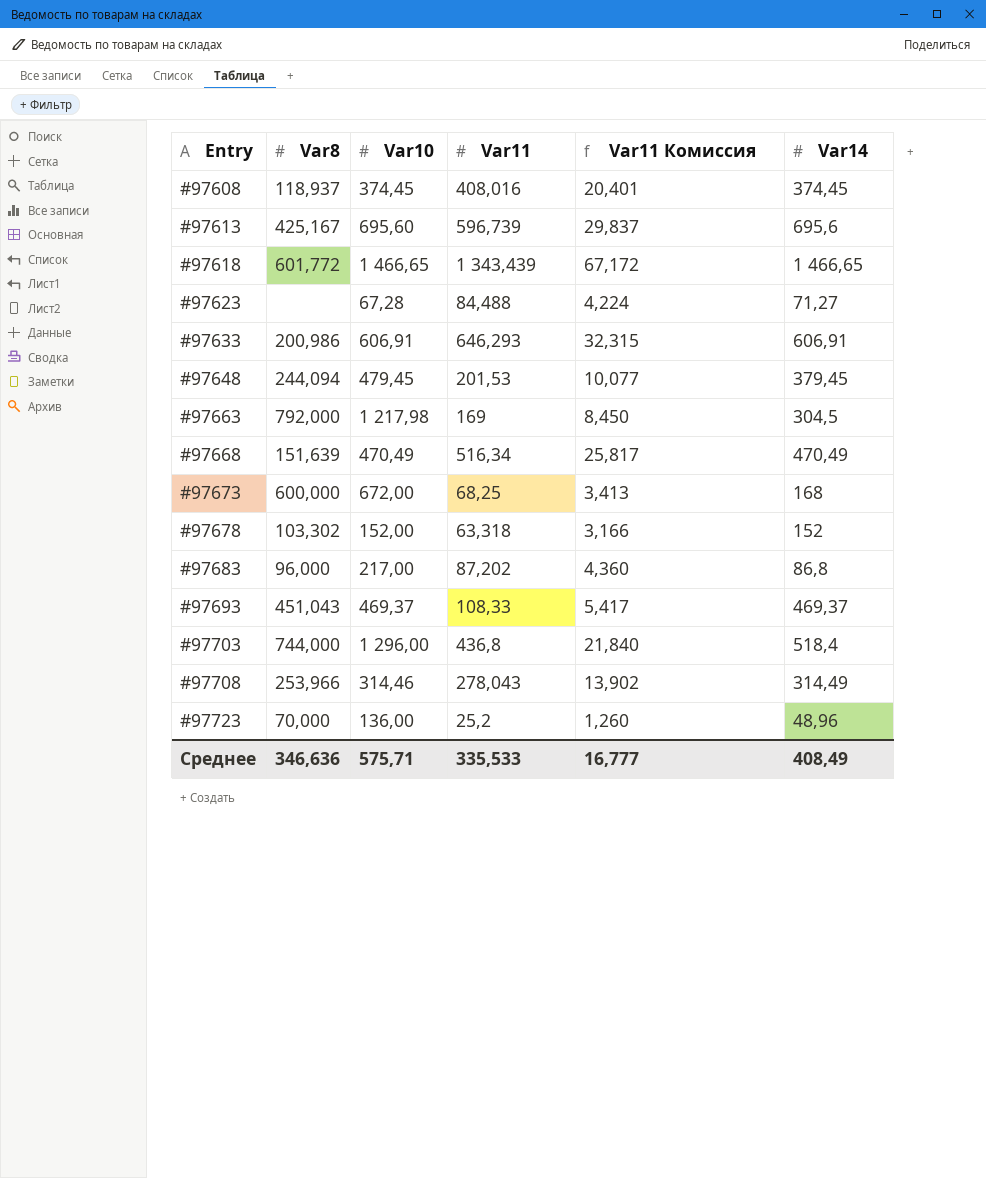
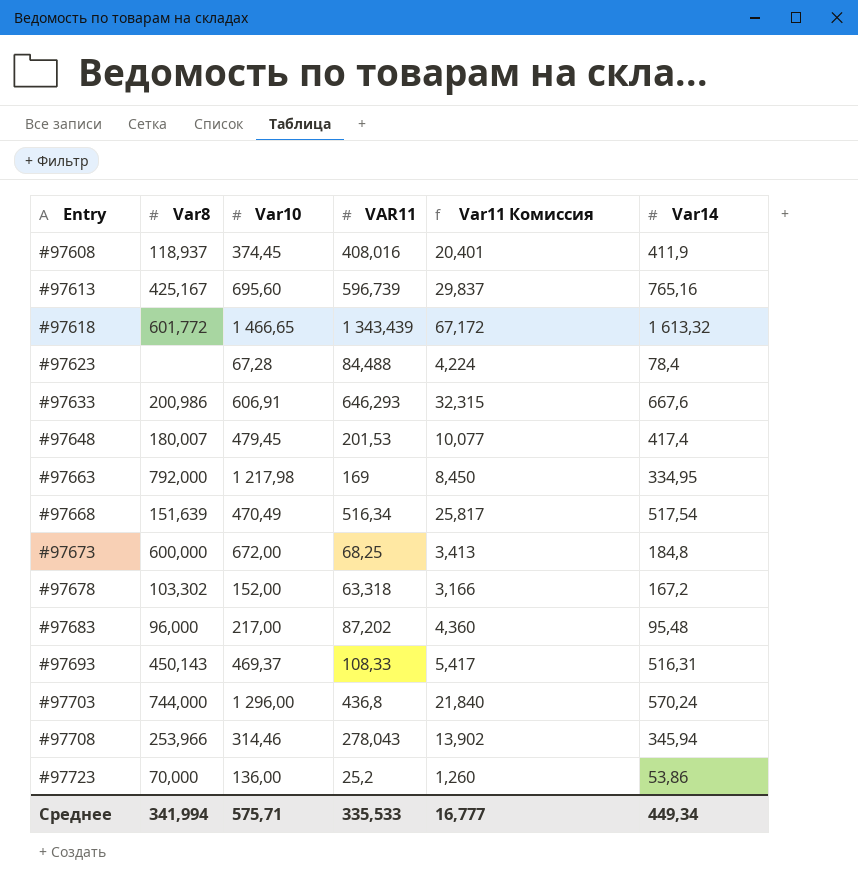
column name: Var11 -> VAR11
#97608 | Var14: 374,45 -> 411,9
#97613 | Var14: 695,6 -> 765,16
#97618 | Var14: 1 466,65 -> 1 613,32
#97623 | Var14: 71,27 -> 78,4
#97633 | Var14: 606,91 -> 667,6
#97648 | Var8: 244,094 -> 180,007
#97648 | Var14: 379,45 -> 417,4
#97663 | Var14: 304,5 -> 334,95
#97668 | Var14: 470,49 -> 517,54
#97673 | Var14: 168 -> 184,8
#97678 | Var14: 152 -> 167,2
#97683 | Var14: 86,8 -> 95,48
#97693 | Var8: 451,043 -> 450,143
#97693 | Var14: 469,37 -> 516,31
#97703 | Var14: 518,4 -> 570,24
#97708 | Var14: 314,49 -> 345,94
#97723 | Var14: 48,96 -> 53,86
Среднее | Var8: 346,636 -> 341,994
Среднее | Var14: 408,49 -> 449,34

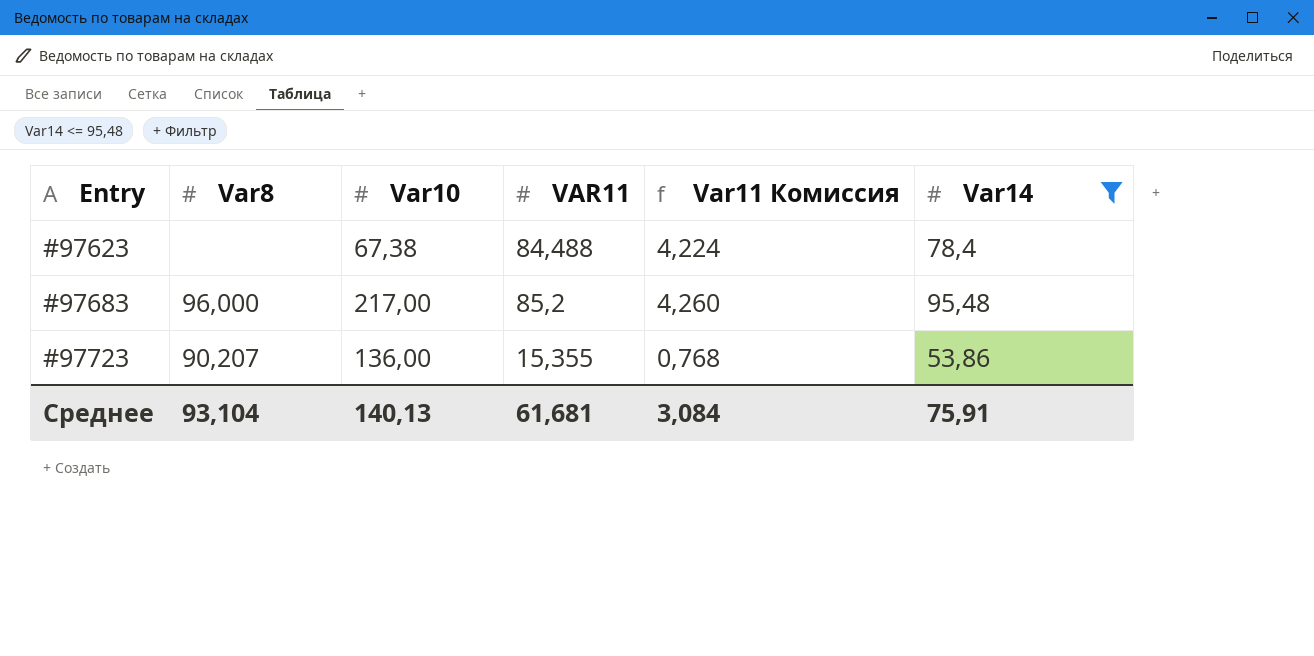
filter: none -> Var14 <= 95,48
#97623 | Var10: 67,28 -> 67,38
#97683 | VAR11: 87,202 -> 85,2
#97683 | Var11 Комиссия: 4,360 -> 4,260
#97723 | Var8: 70,000 -> 90,207
#97723 | VAR11: 25,2 -> 15,355
#97723 | Var11 Комиссия: 1,260 -> 0,768
Среднее | Var8: 341,994 -> 93,104
Среднее | Var10: 575,71 -> 140,13
Среднее | VAR11: 335,533 -> 61,681
Среднее | Var11 Комиссия: 16,777 -> 3,084
Среднее | Var14: 449,34 -> 75,91

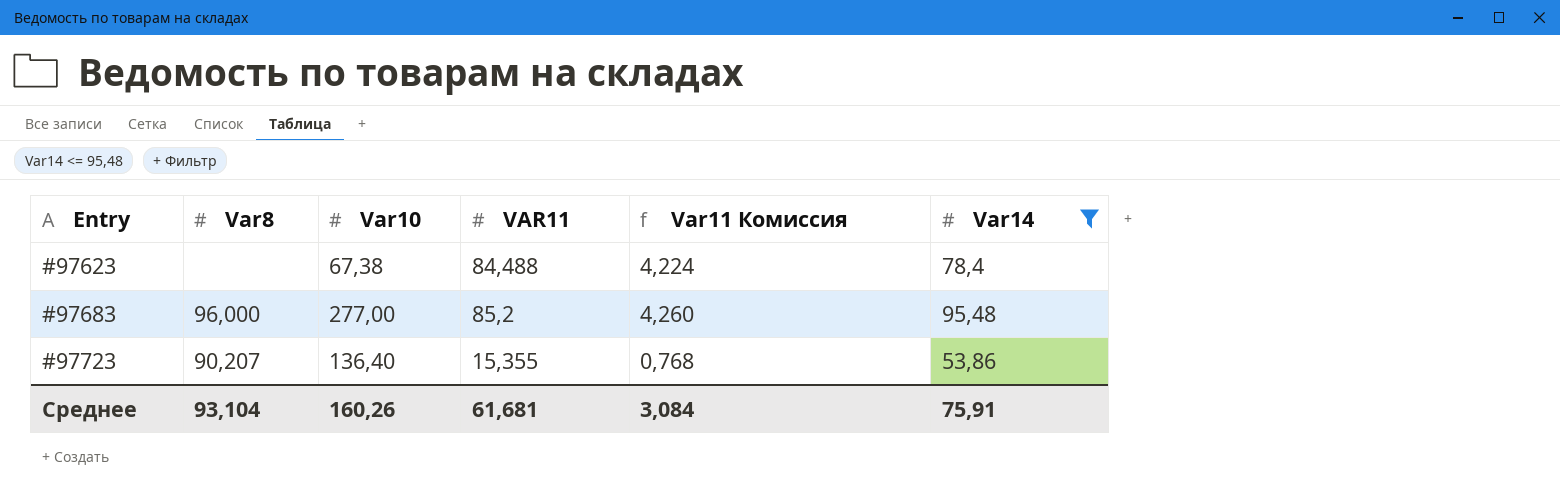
#97683 | Var10: 217,00 -> 277,00
#97723 | Var10: 136,00 -> 136,40
Среднее | Var10: 140,13 -> 160,26

